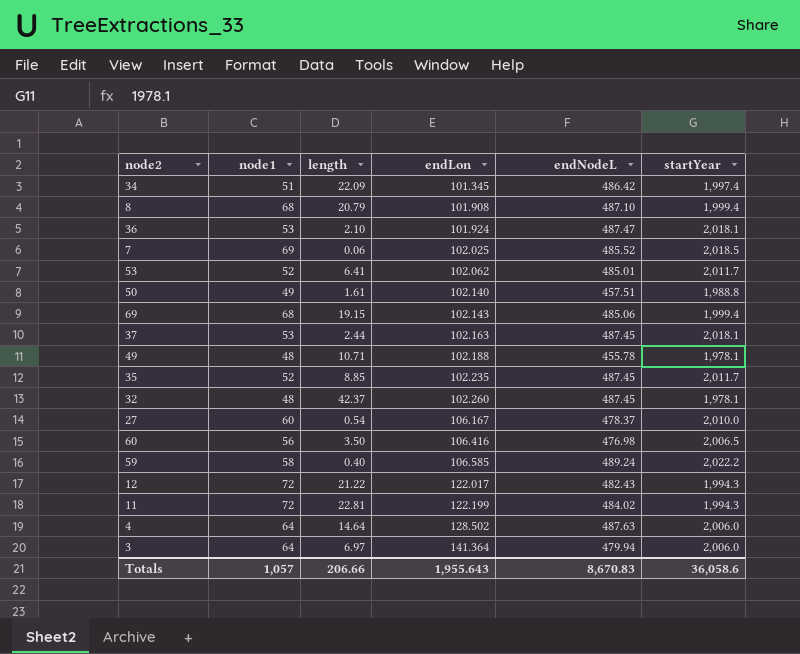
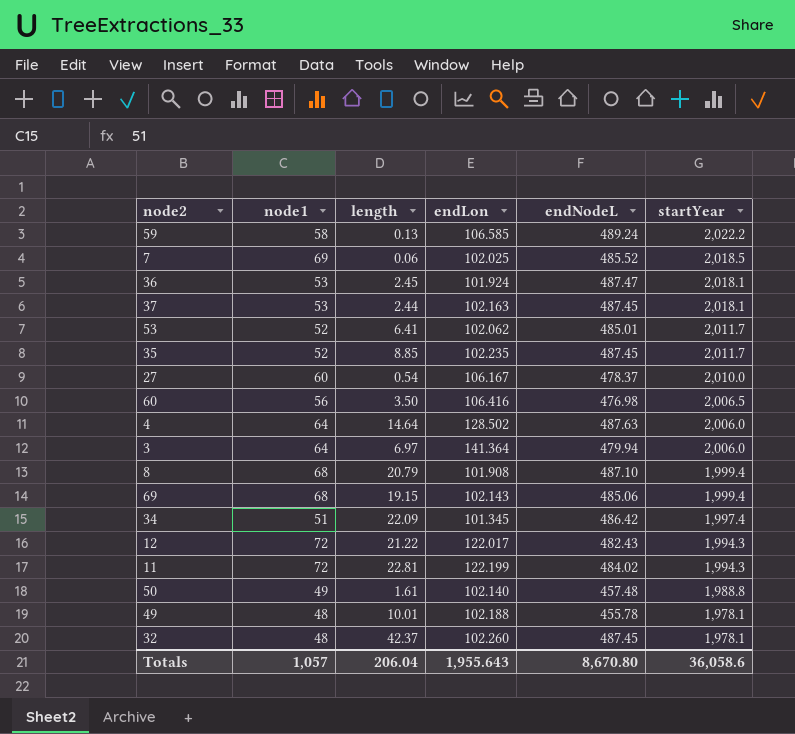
row order: endLon ascending -> startYear descending
59 | length: 0.40 -> 0.13
36 | length: 2.10 -> 2.45
50 | endNodeL: 457.51 -> 457.48
49 | length: 10.71 -> 10.01
Totals | length: 206.66 -> 206.04
Totals | endNodeL: 8,670.83 -> 8,670.80

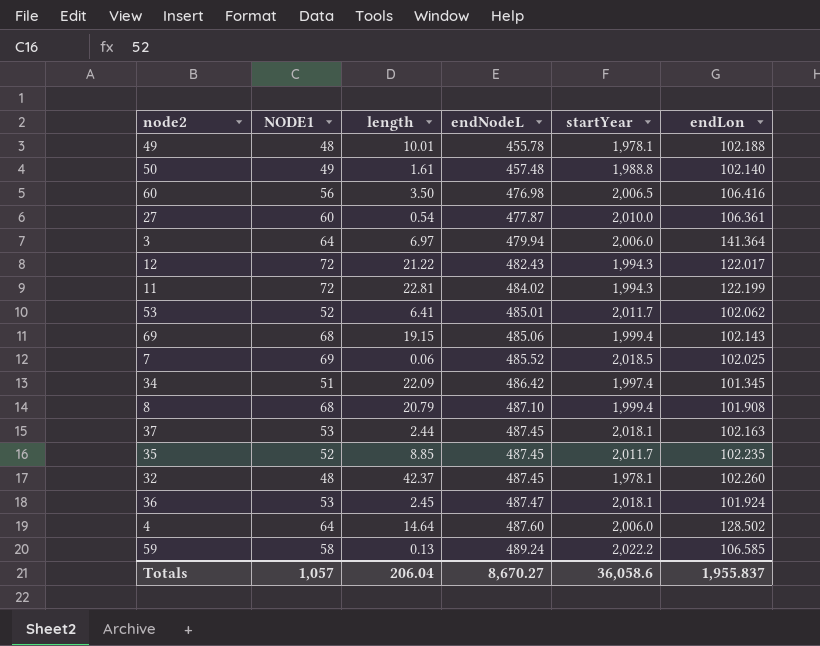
row order: startYear descending -> endNodeL ascending
column name: node1 -> NODE1
column endLon | position: 4 -> 6
27 | endNodeL: 478.37 -> 477.87
27 | endLon: 106.167 -> 106.361
4 | endNodeL: 487.63 -> 487.60
Totals | endNodeL: 8,670.80 -> 8,670.27
Totals | endLon: 1,955.643 -> 1,955.837

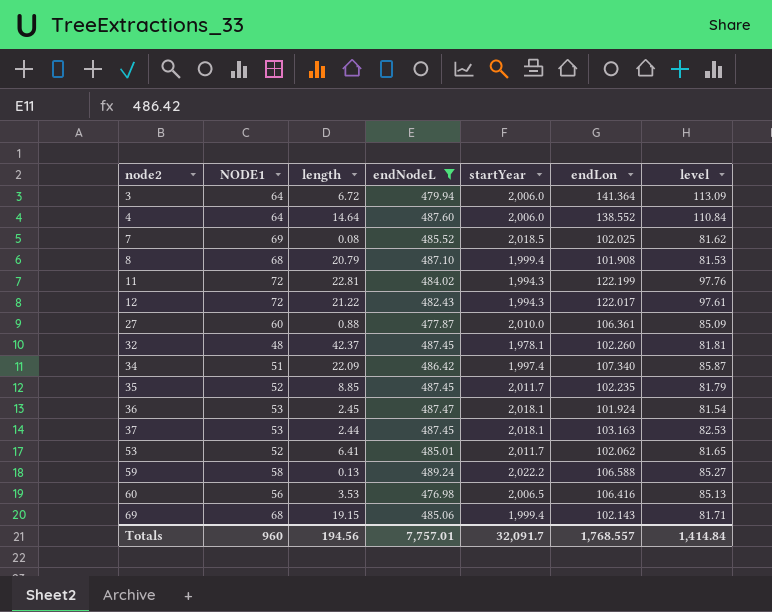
filter: none -> endNodeL >= 476.98
row order: endNodeL ascending -> node2 ascending
column level | formula: none -> [endLon] * 0.8
3 | length: 6.97 -> 6.72
4 | endLon: 128.502 -> 138.552
7 | length: 0.06 -> 0.08
27 | length: 0.54 -> 0.88
34 | endLon: 101.345 -> 107.340
37 | endLon: 102.163 -> 103.163
59 | endLon: 106.585 -> 106.588
60 | length: 3.50 -> 3.53
Totals | NODE1: 1,057 -> 960
Totals | length: 206.04 -> 194.56
Totals | endNodeL: 8,670.27 -> 7,757.01
Totals | startYear: 36,058.6 -> 32,091.7
Totals | endLon: 1,955.837 -> 1,768.557

